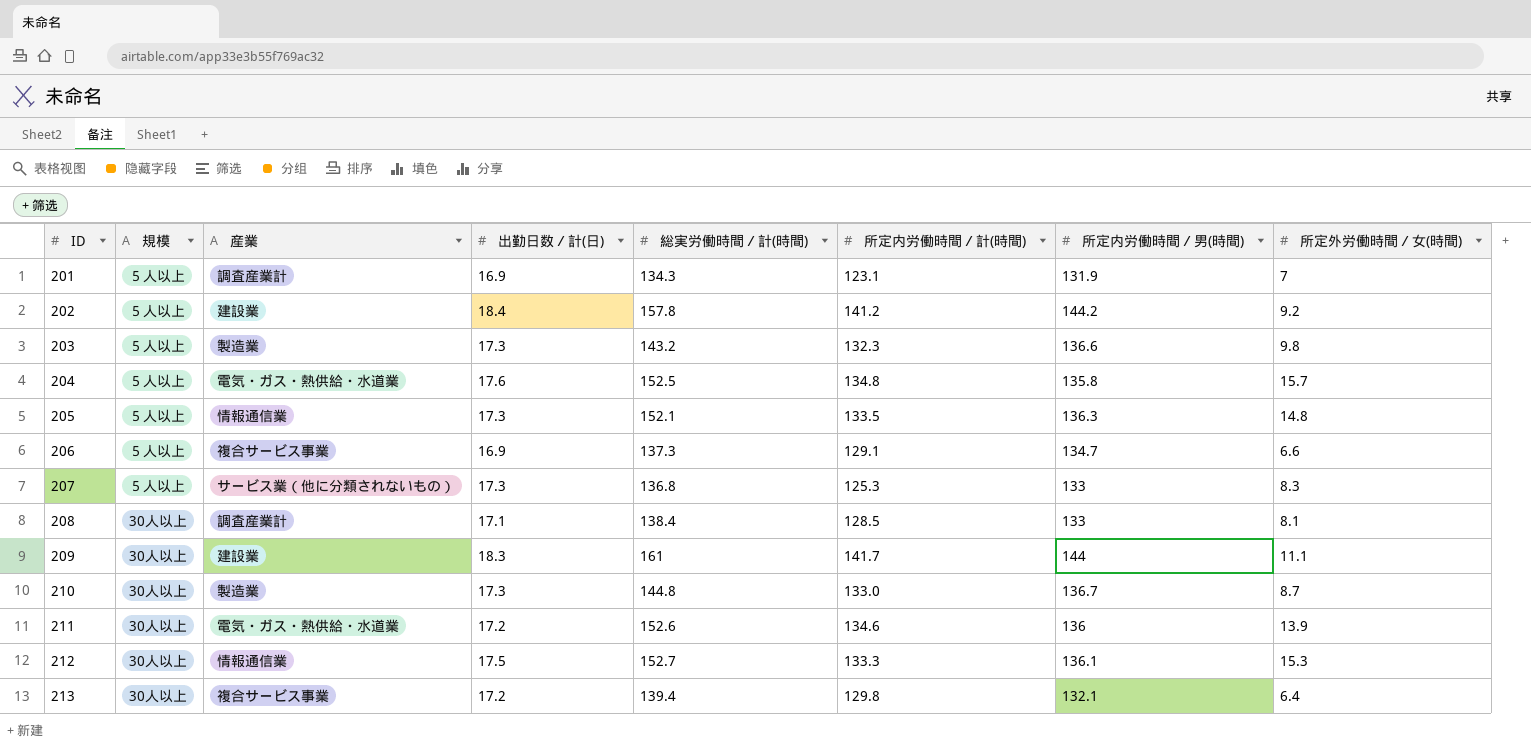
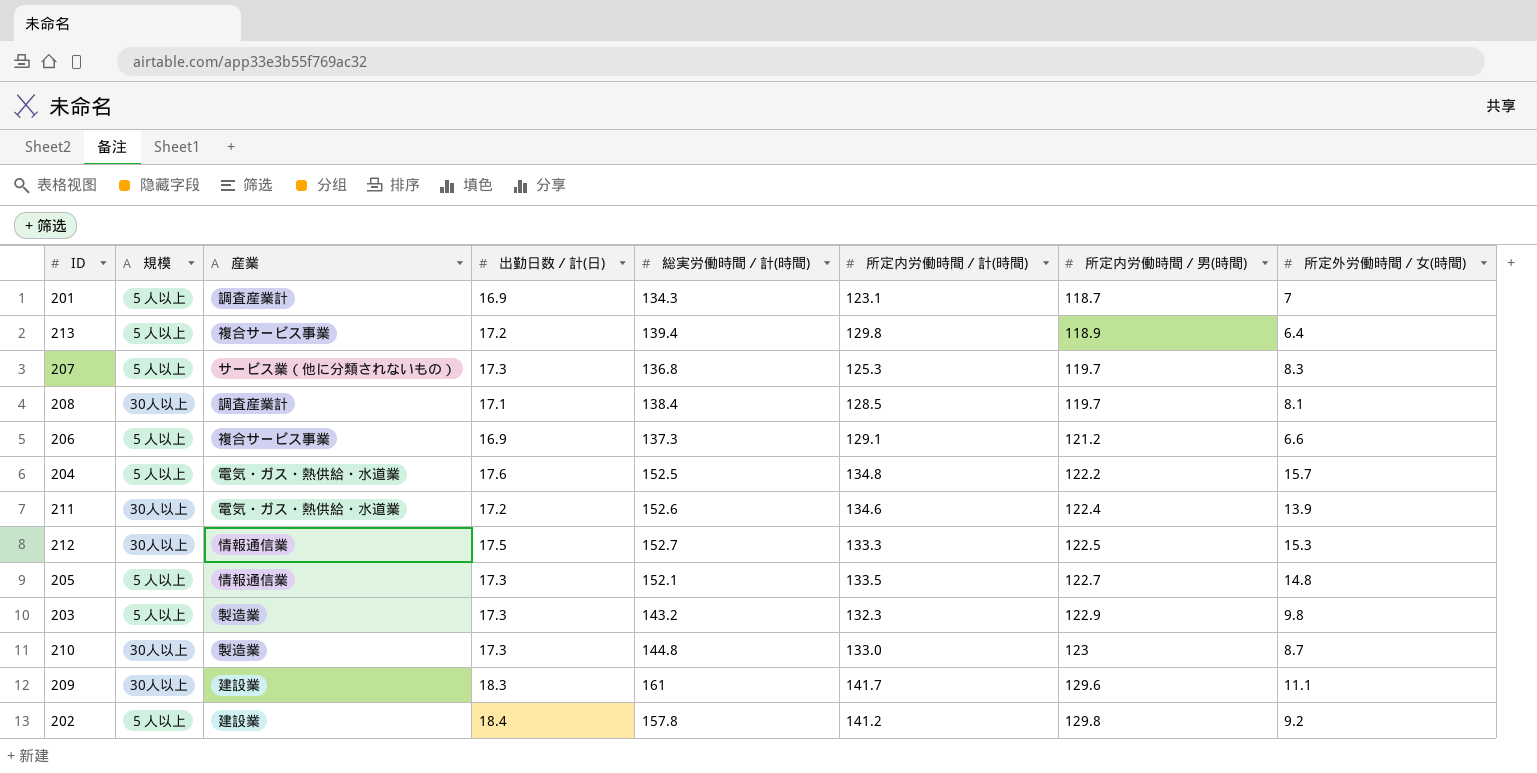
row order: ID ascending -> 所定内労働時間／男(時間) ascending
201 | 所定内労働時間／男(時間): 131.9 -> 118.7
213 | 規模: 30人以上 -> ５人以上
213 | 所定内労働時間／男(時間): 132.1 -> 118.9
207 | 所定内労働時間／男(時間): 133 -> 119.7
208 | 所定内労働時間／男(時間): 133 -> 119.7
206 | 所定内労働時間／男(時間): 134.7 -> 121.2
204 | 所定内労働時間／男(時間): 135.8 -> 122.2
211 | 所定内労働時間／男(時間): 136 -> 122.4
212 | 所定内労働時間／男(時間): 136.1 -> 122.5
205 | 所定内労働時間／男(時間): 136.3 -> 122.7
203 | 所定内労働時間／男(時間): 136.6 -> 122.9
210 | 所定内労働時間／男(時間): 136.7 -> 123
209 | 所定内労働時間／男(時間): 144 -> 129.6
202 | 所定内労働時間／男(時間): 144.2 -> 129.8

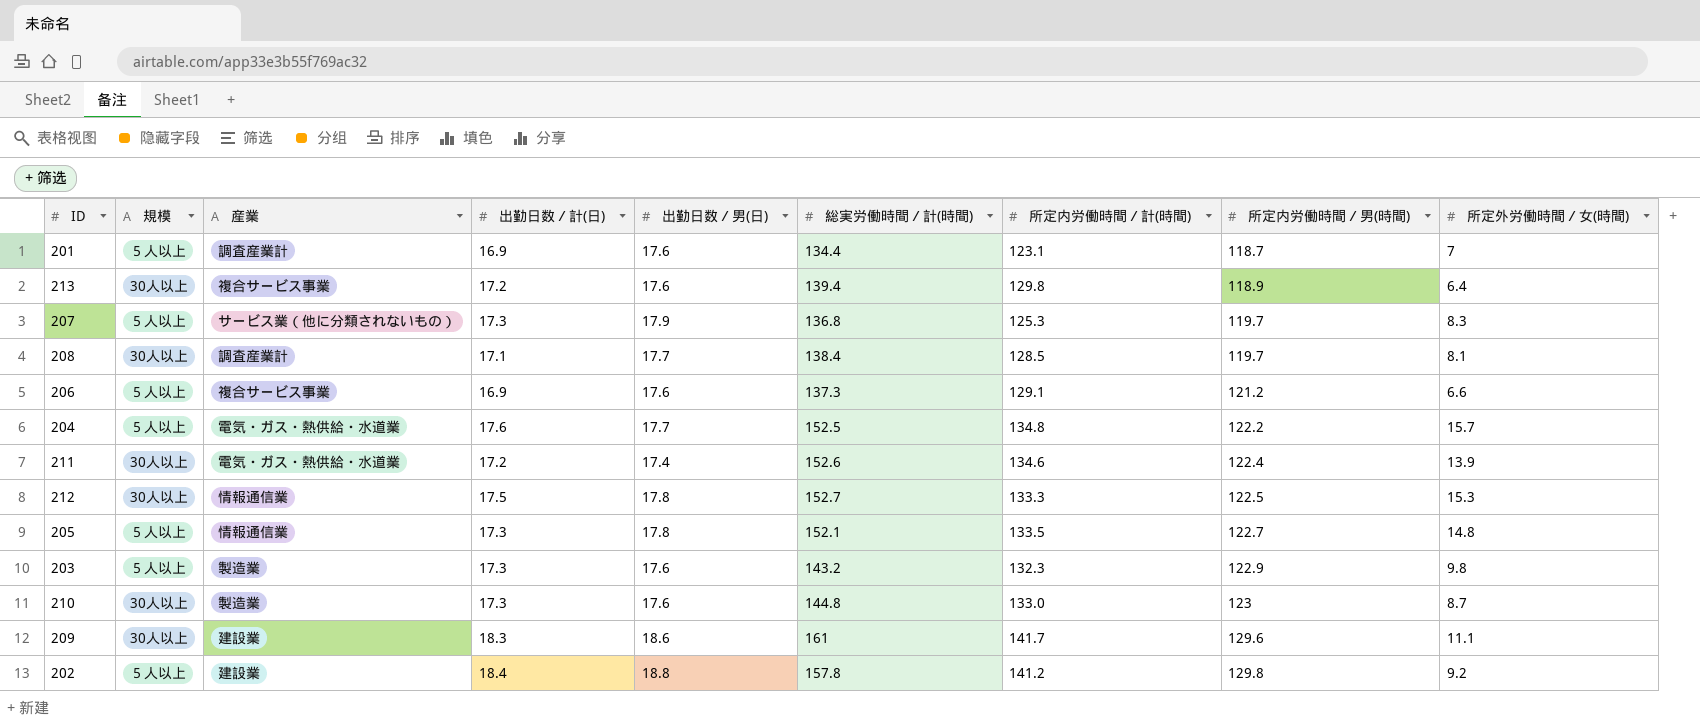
column 出勤日数／男(日) | position: none -> 5
201 | 総実労働時間／計(時間): 134.3 -> 134.4
213 | 規模: ５人以上 -> 30人以上

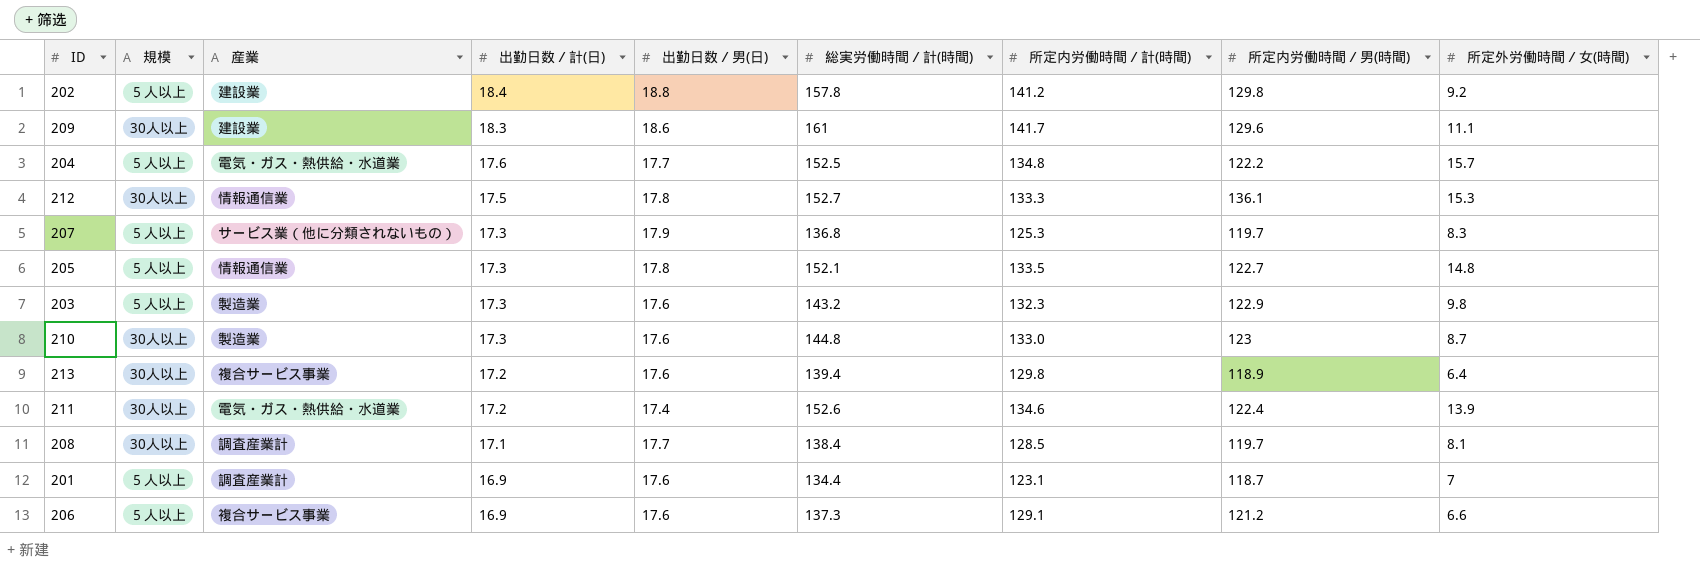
row order: 所定内労働時間／男(時間) ascending -> 出勤日数／計(日) descending
212 | 所定内労働時間／男(時間): 122.5 -> 136.1

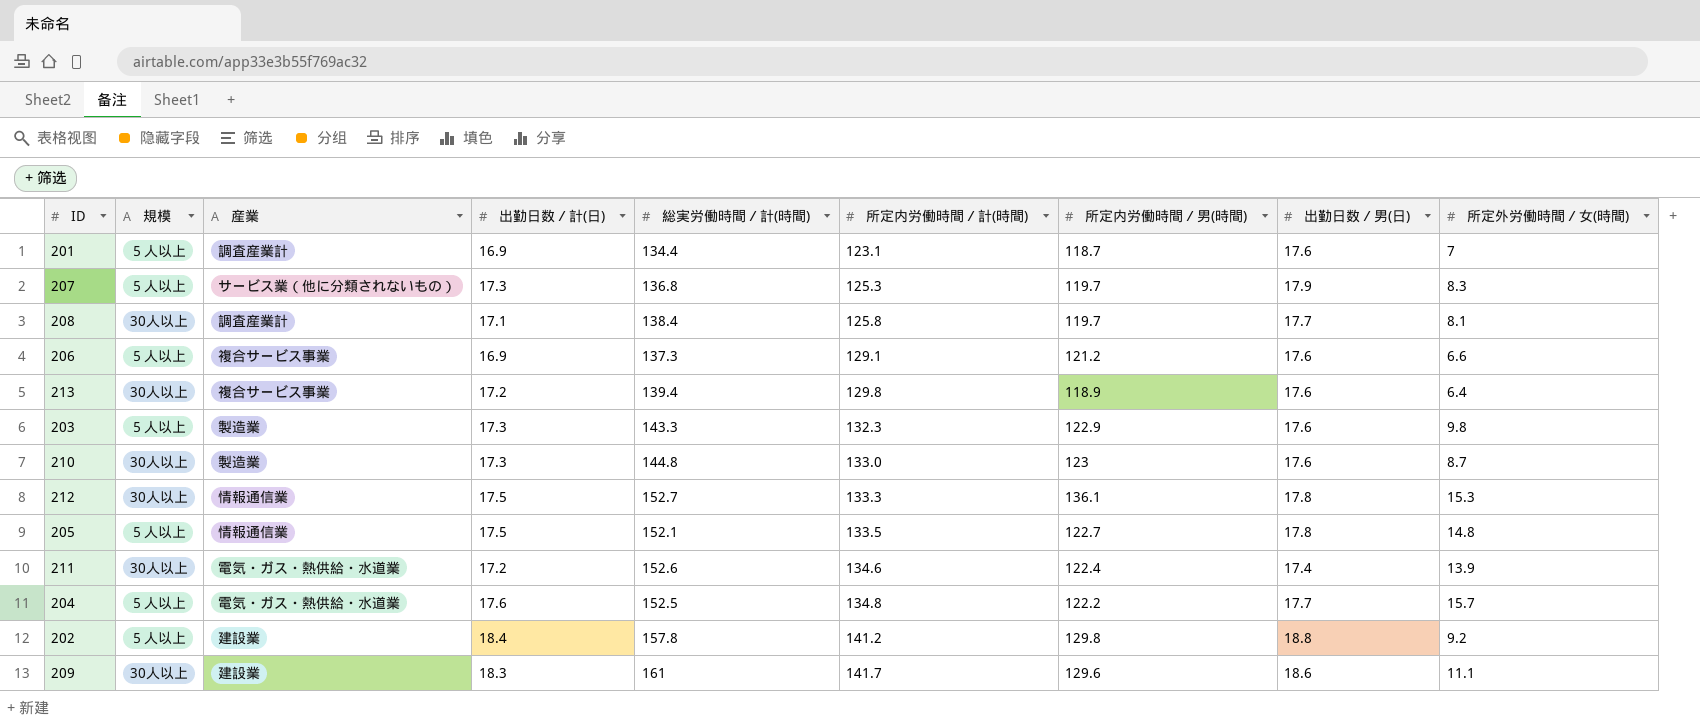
row order: 出勤日数／計(日) descending -> 所定内労働時間／計(時間) ascending
column 出勤日数／男(日) | position: 5 -> 8
208 | 所定内労働時間／計(時間): 128.5 -> 125.8
203 | 総実労働時間／計(時間): 143.2 -> 143.3
205 | 出勤日数／計(日): 17.3 -> 17.5

